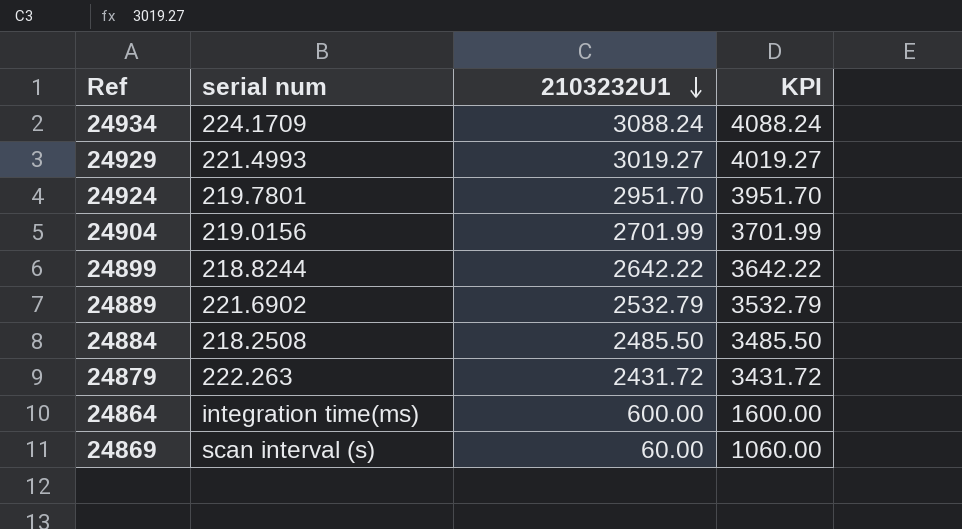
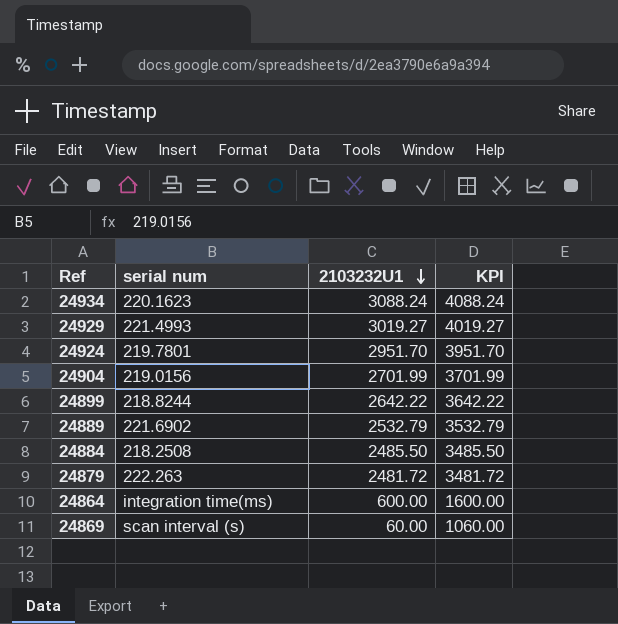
24934 | serial num: 224.1709 -> 220.1623
24879 | 2103232U1: 2431.72 -> 2481.72
24879 | KPI: 3431.72 -> 3481.72

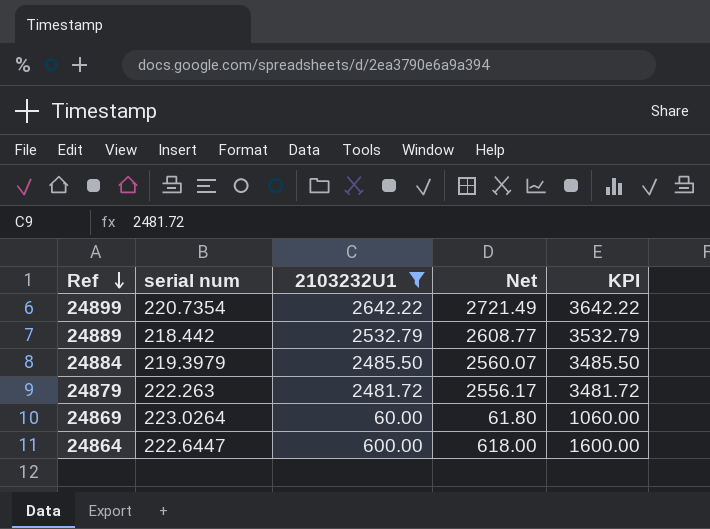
filter: none -> 2103232U1 <= 2642.22
row order: 2103232U1 descending -> Ref descending
column Net | formula: none -> [2103232U1] * 1.03
24899 | serial num: 218.8244 -> 220.7354
24889 | serial num: 221.6902 -> 218.442
24884 | serial num: 218.2508 -> 219.3979
24869 | serial num: scan interval (s) -> 223.0264
24864 | serial num: integration time(ms) -> 222.6447

